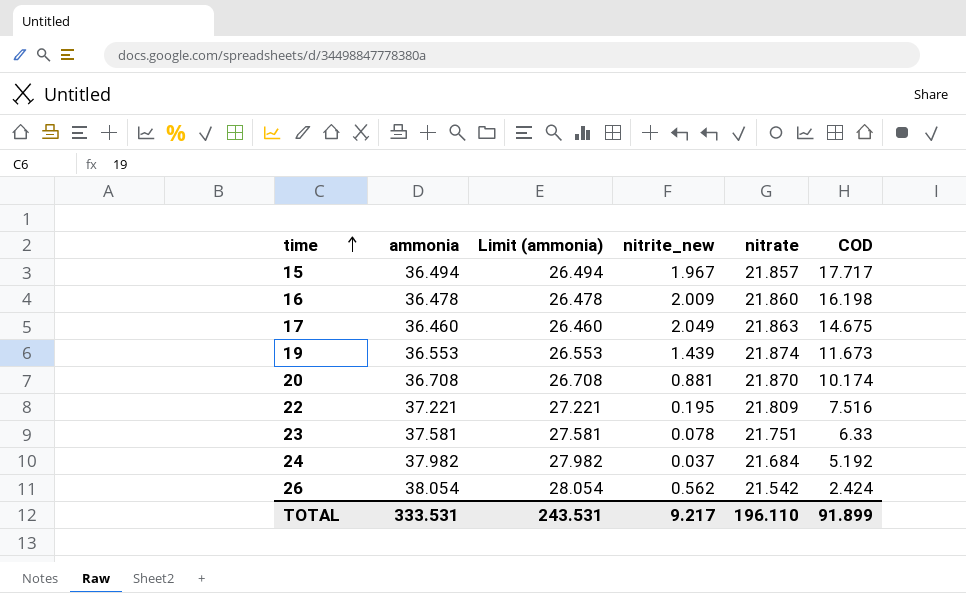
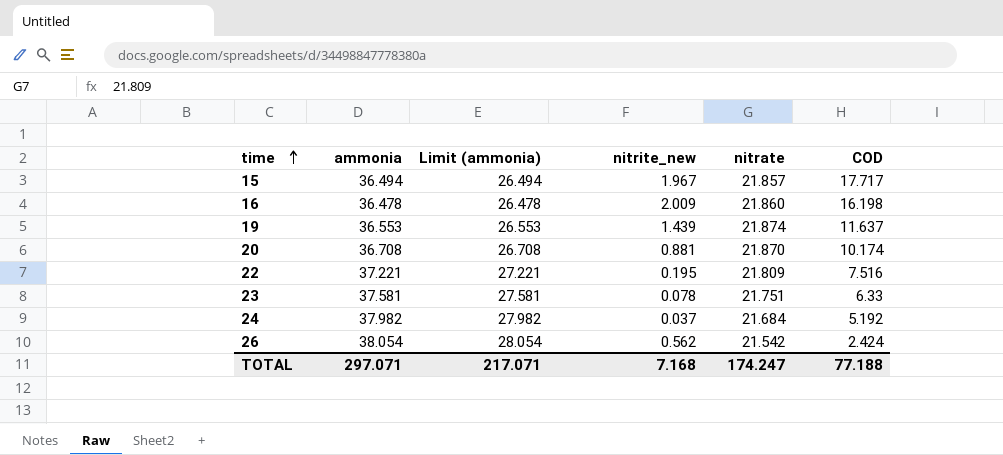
row 17: 36.460 | 26.460 | 2.049 | 21.863 | 14.675 -> none
19 | COD: 11.673 -> 11.637
TOTAL | ammonia: 333.531 -> 297.071
TOTAL | Limit (ammonia): 243.531 -> 217.071
TOTAL | nitrite_new: 9.217 -> 7.168
TOTAL | nitrate: 196.110 -> 174.247
TOTAL | COD: 91.899 -> 77.188

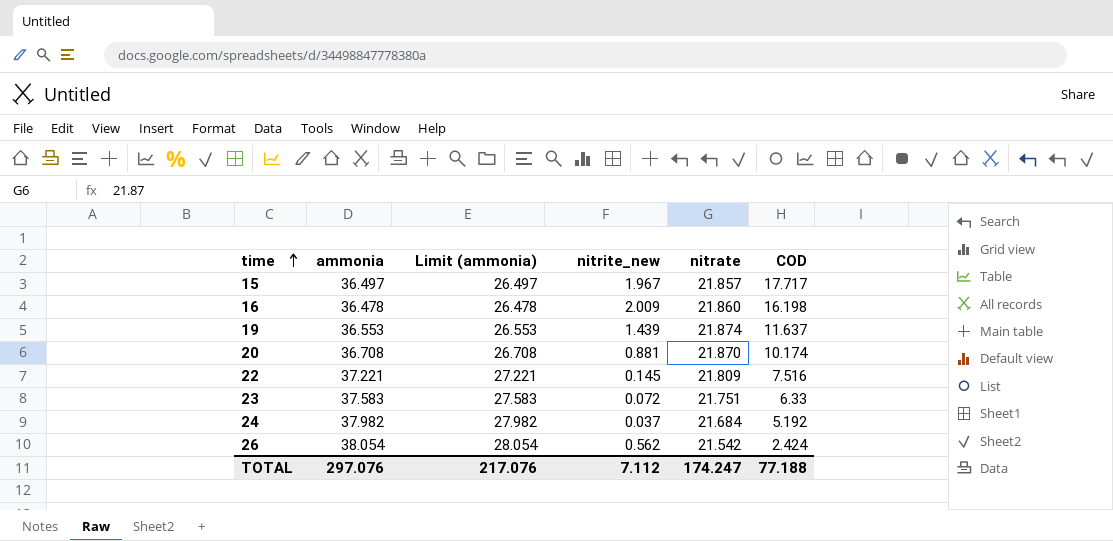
15 | ammonia: 36.494 -> 36.497
15 | Limit (ammonia): 26.494 -> 26.497
22 | nitrite_new: 0.195 -> 0.145
23 | ammonia: 37.581 -> 37.583
23 | Limit (ammonia): 27.581 -> 27.583
23 | nitrite_new: 0.078 -> 0.072
TOTAL | ammonia: 297.071 -> 297.076
TOTAL | Limit (ammonia): 217.071 -> 217.076
TOTAL | nitrite_new: 7.168 -> 7.112

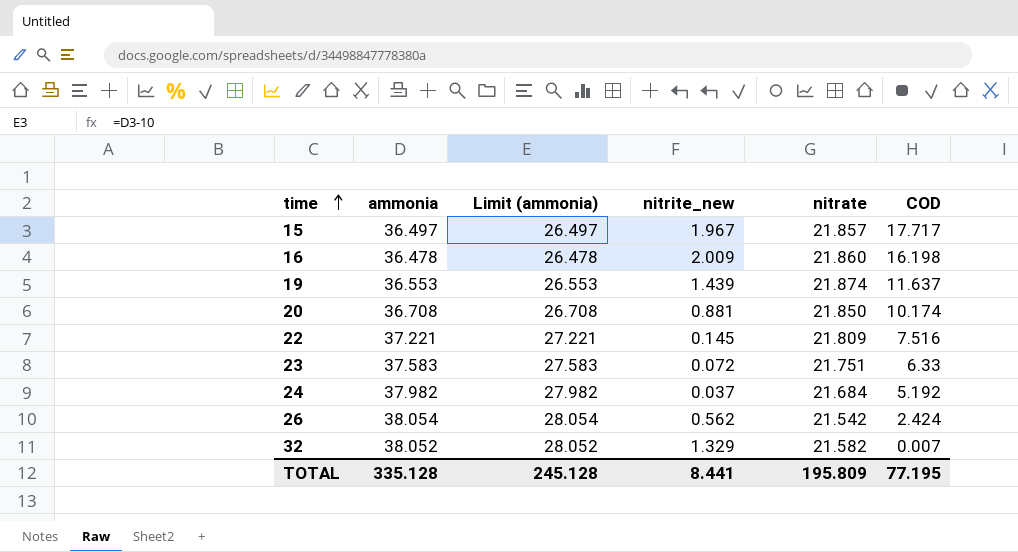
20 | nitrate: 21.870 -> 21.850
row 32: none -> 38.052 | 28.052 | 1.329 | 21.582 | 0.007
TOTAL | ammonia: 297.076 -> 335.128
TOTAL | Limit (ammonia): 217.076 -> 245.128
TOTAL | nitrite_new: 7.112 -> 8.441
TOTAL | nitrate: 174.247 -> 195.809
TOTAL | COD: 77.188 -> 77.195

